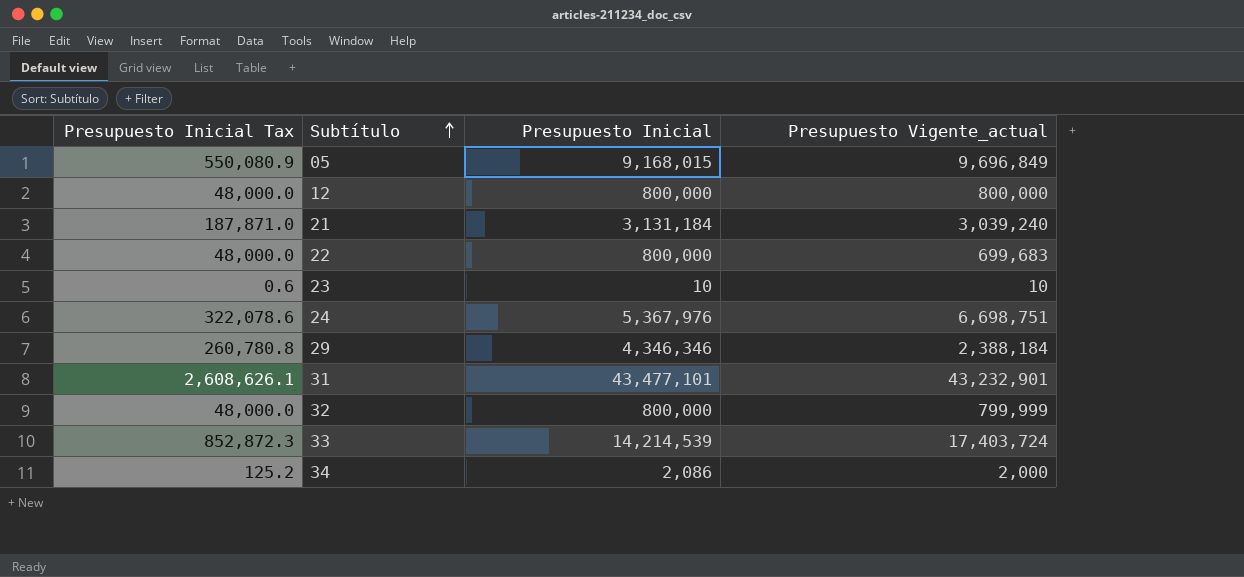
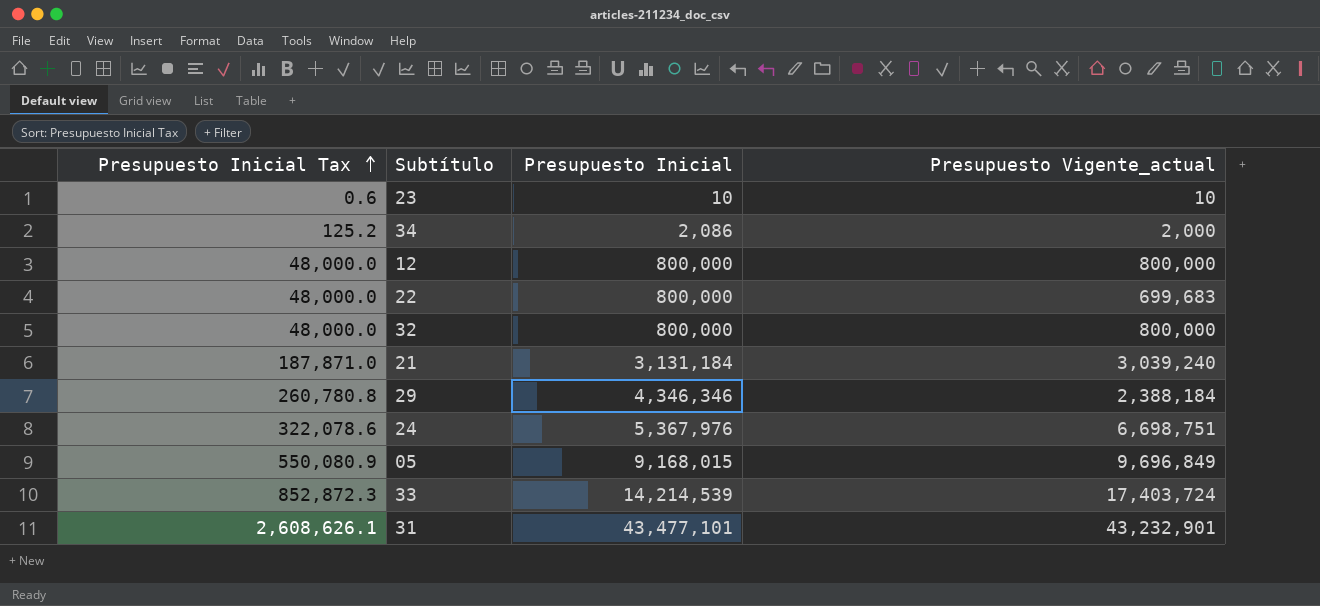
row order: Subtítulo ascending -> Presupuesto Inicial Tax ascending
32 | Presupuesto Vigente_actual: 799,999 -> 800,000

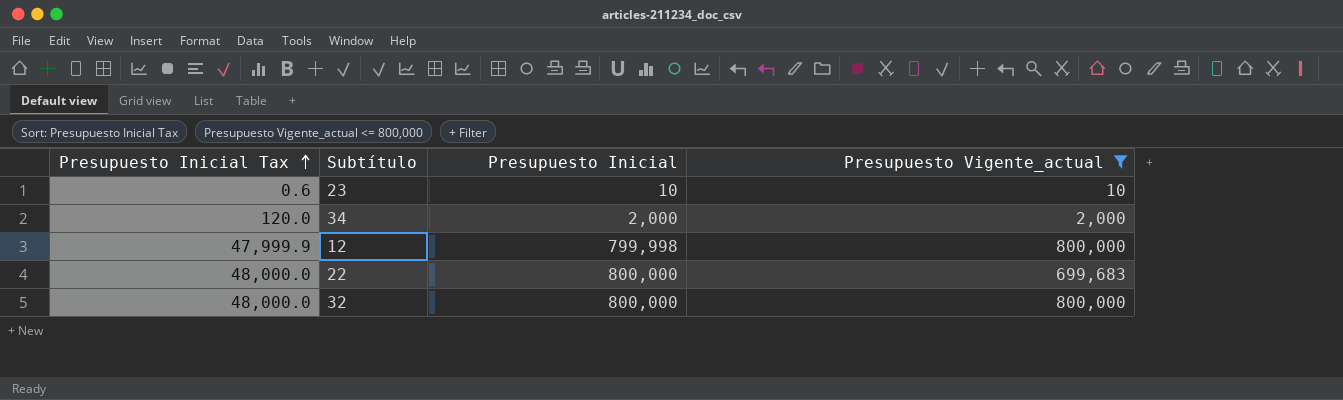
filter: none -> Presupuesto Vigente_actual <= 800,000
34 | Presupuesto Inicial Tax: 125.2 -> 120.0
34 | Presupuesto Inicial: 2,086 -> 2,000
12 | Presupuesto Inicial Tax: 48,000.0 -> 47,999.9
12 | Presupuesto Inicial: 800,000 -> 799,998

